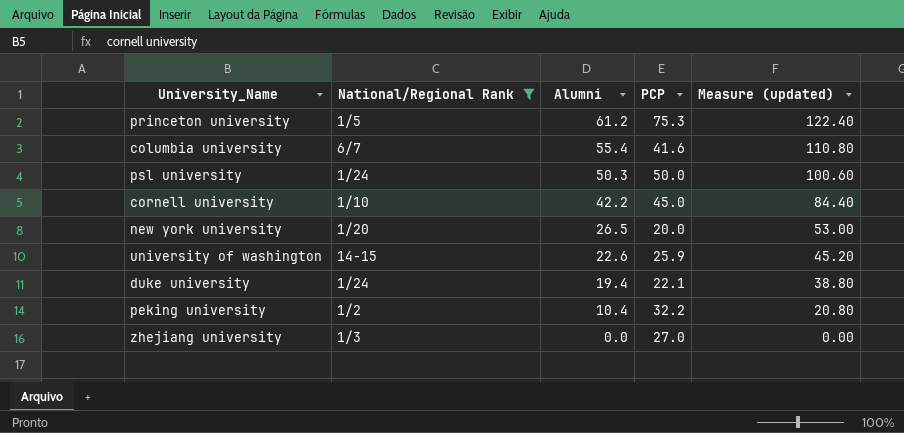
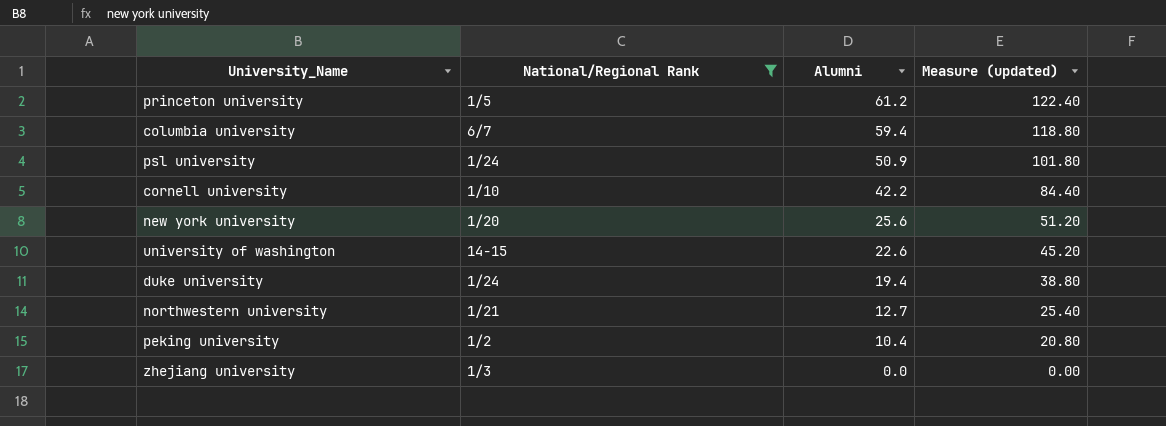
column PCP | position: 4 -> none
columbia university | Alumni: 55.4 -> 59.4
columbia university | Measure (updated): 110.80 -> 118.80
psl university | Alumni: 50.3 -> 50.9
psl university | Measure (updated): 100.60 -> 101.80
new york university | Alumni: 26.5 -> 25.6
new york university | Measure (updated): 53.00 -> 51.20
row northwestern university: none -> 1/21 | 12.7 | 25.40

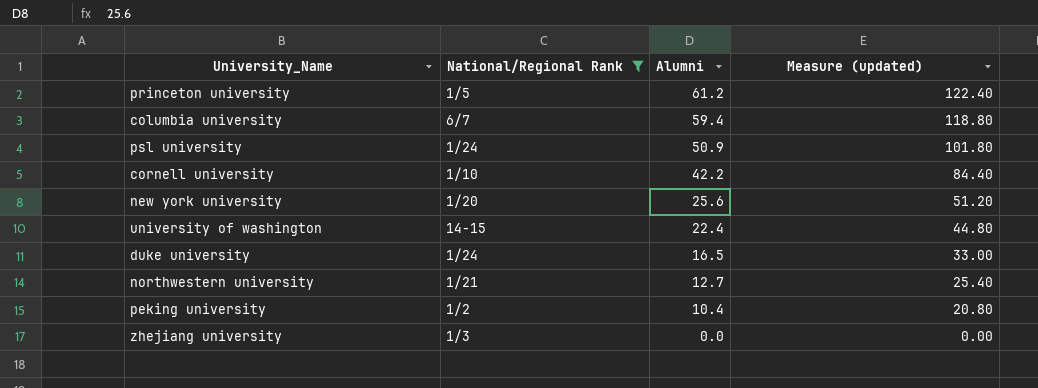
university of washington | Alumni: 22.6 -> 22.4
university of washington | Measure (updated): 45.20 -> 44.80
duke university | Alumni: 19.4 -> 16.5
duke university | Measure (updated): 38.80 -> 33.00

